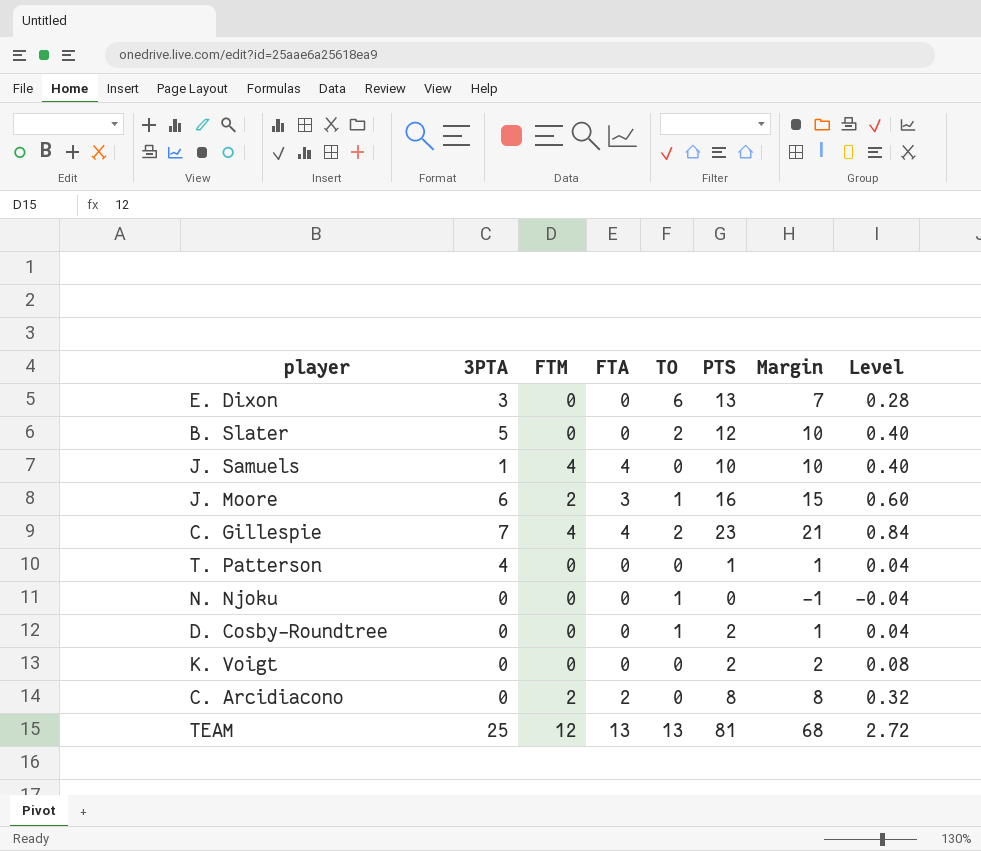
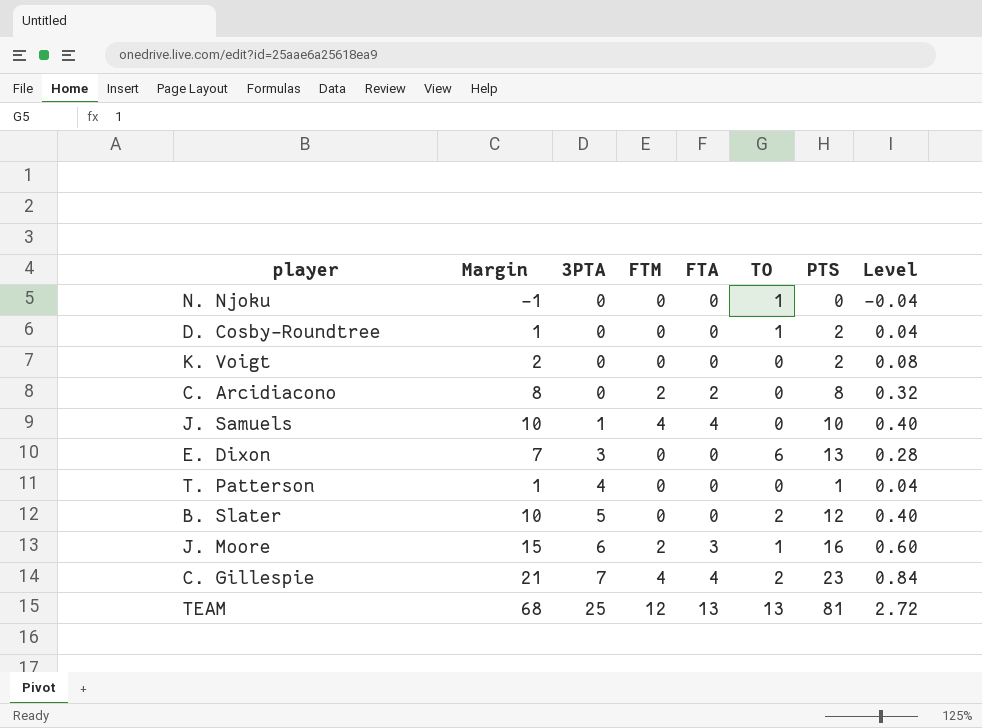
row order: none -> 3PTA ascending
column Margin | position: 7 -> 2

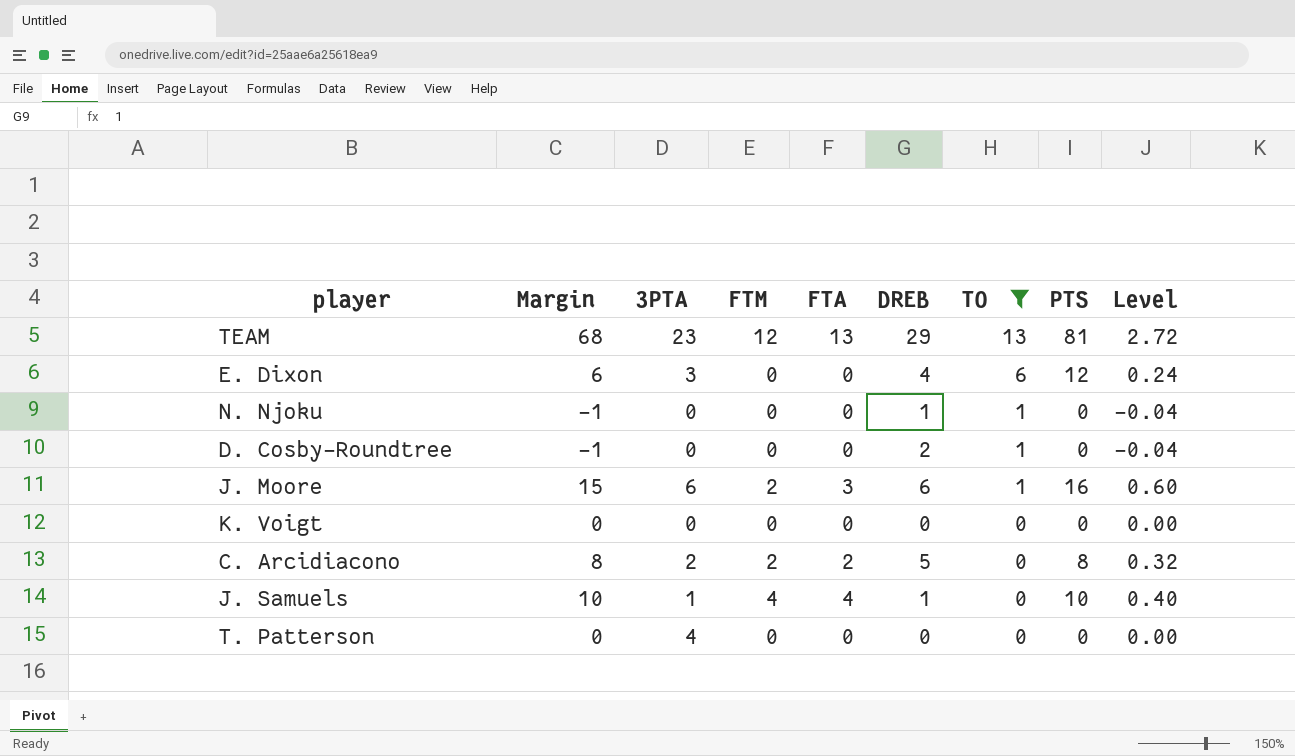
filter: none -> TO != 2
row order: 3PTA ascending -> TO descending
column DREB | position: none -> 6
TEAM | 3PTA: 25 -> 23
E. Dixon | Margin: 7 -> 6
E. Dixon | PTS: 13 -> 12
E. Dixon | Level: 0.28 -> 0.24
D. Cosby-Roundtree | Margin: 1 -> -1
D. Cosby-Roundtree | PTS: 2 -> 0
D. Cosby-Roundtree | Level: 0.04 -> -0.04
K. Voigt | Margin: 2 -> 0
K. Voigt | PTS: 2 -> 0
K. Voigt | Level: 0.08 -> 0.00
C. Arcidiacono | 3PTA: 0 -> 2
T. Patterson | Margin: 1 -> 0
T. Patterson | PTS: 1 -> 0
T. Patterson | Level: 0.04 -> 0.00

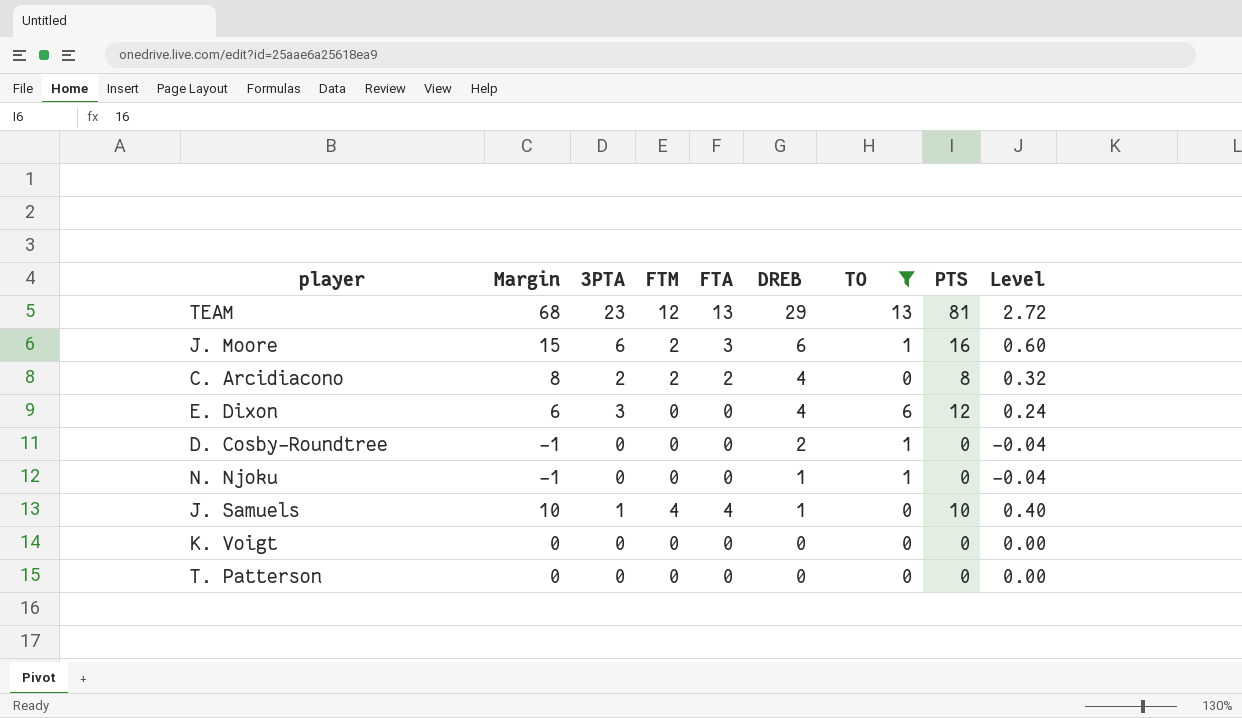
row order: TO descending -> DREB descending
C. Arcidiacono | DREB: 5 -> 4
T. Patterson | 3PTA: 4 -> 0

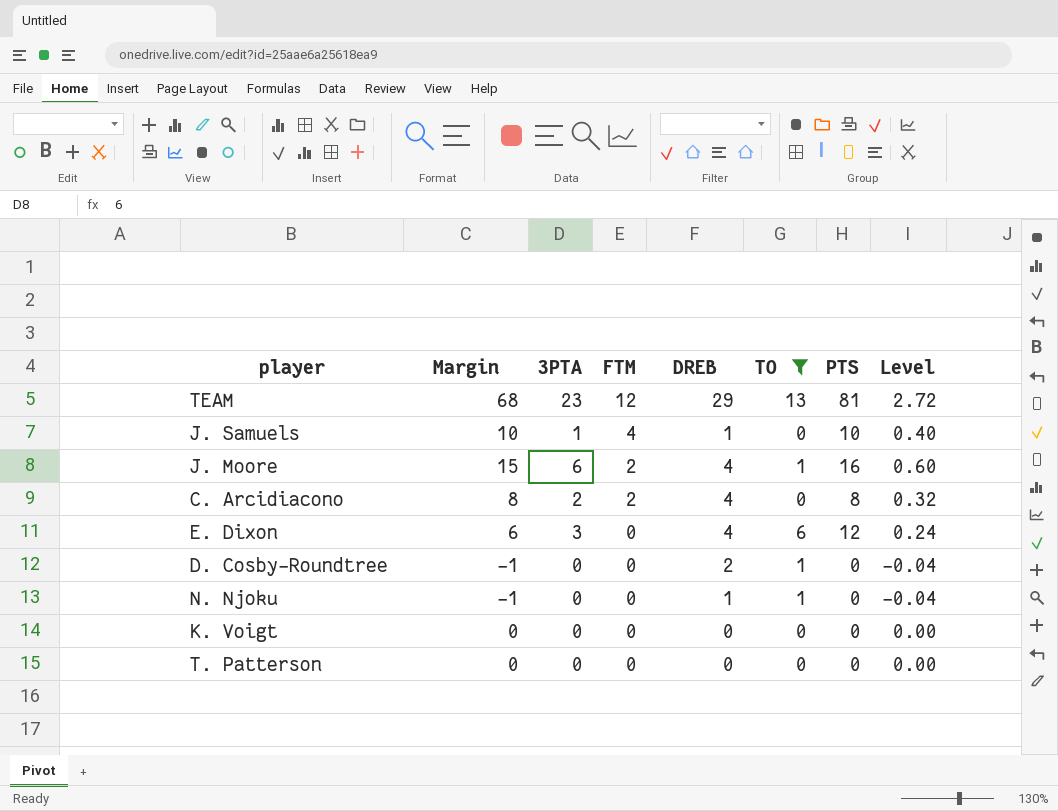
row order: DREB descending -> FTM descending
column FTA | position: 5 -> none
J. Moore | DREB: 6 -> 4

